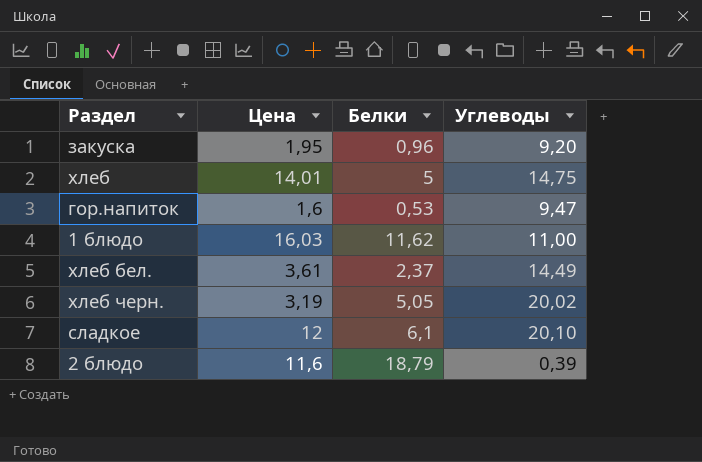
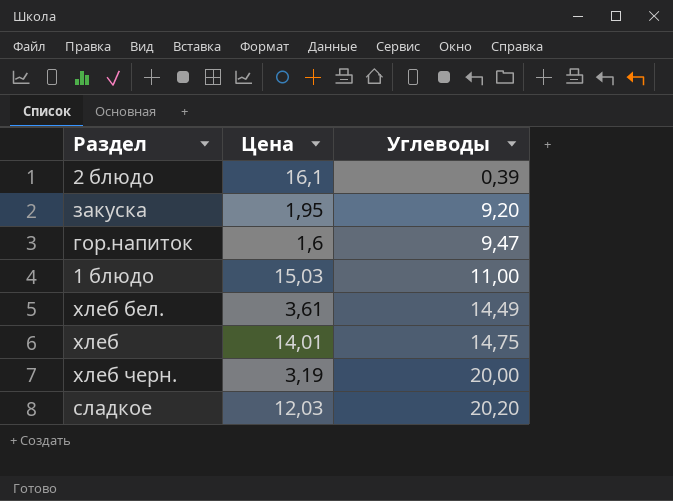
row order: none -> Углеводы ascending
column Белки | position: 3 -> none
2 блюдо | Цена: 11,6 -> 16,1
1 блюдо | Цена: 16,03 -> 15,03
хлеб черн. | Углеводы: 20,02 -> 20,00
сладкое | Цена: 12 -> 12,03
сладкое | Углеводы: 20,10 -> 20,20

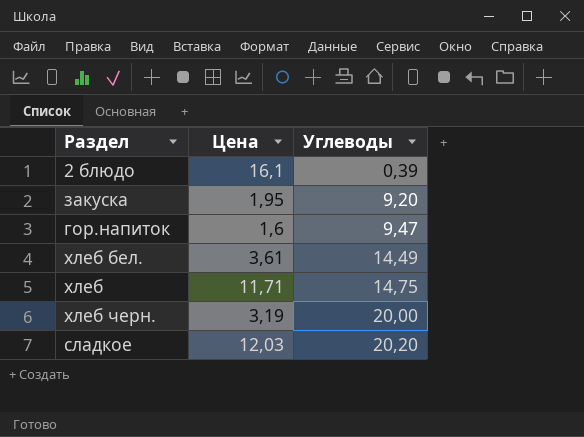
row 1 блюдо: 15,03 | 11,00 -> none
хлеб | Цена: 14,01 -> 11,71

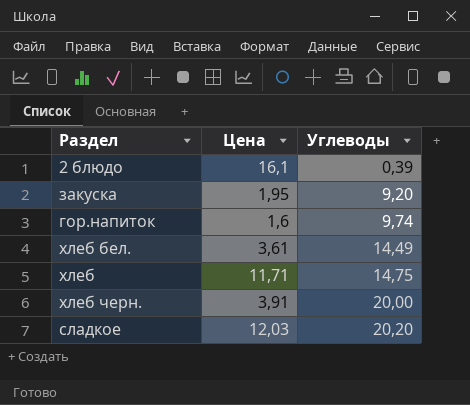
гор.напиток | Углеводы: 9,47 -> 9,74
хлеб черн. | Цена: 3,19 -> 3,91

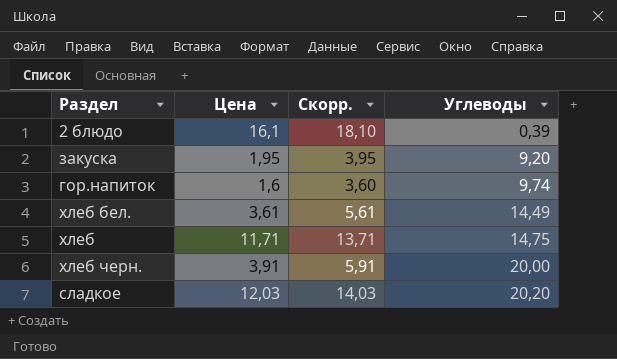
column Скорр. | formula: none -> [Цена] + 2

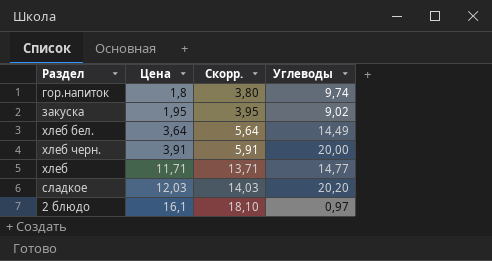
row order: Углеводы ascending -> Цена ascending
гор.напиток | Цена: 1,6 -> 1,8
гор.напиток | Скорр.: 3,60 -> 3,80
закуска | Углеводы: 9,20 -> 9,02
хлеб бел. | Цена: 3,61 -> 3,64
хлеб бел. | Скорр.: 5,61 -> 5,64
хлеб | Углеводы: 14,75 -> 14,77
2 блюдо | Углеводы: 0,39 -> 0,97

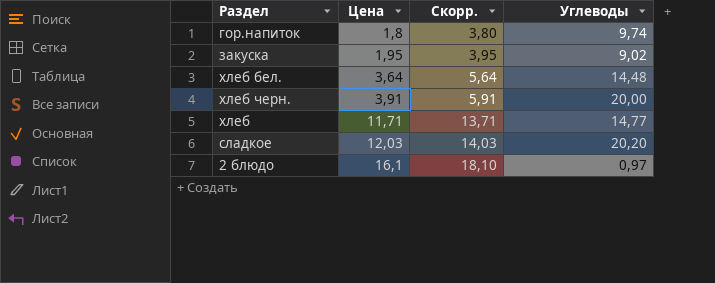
хлеб бел. | Углеводы: 14,49 -> 14,48

